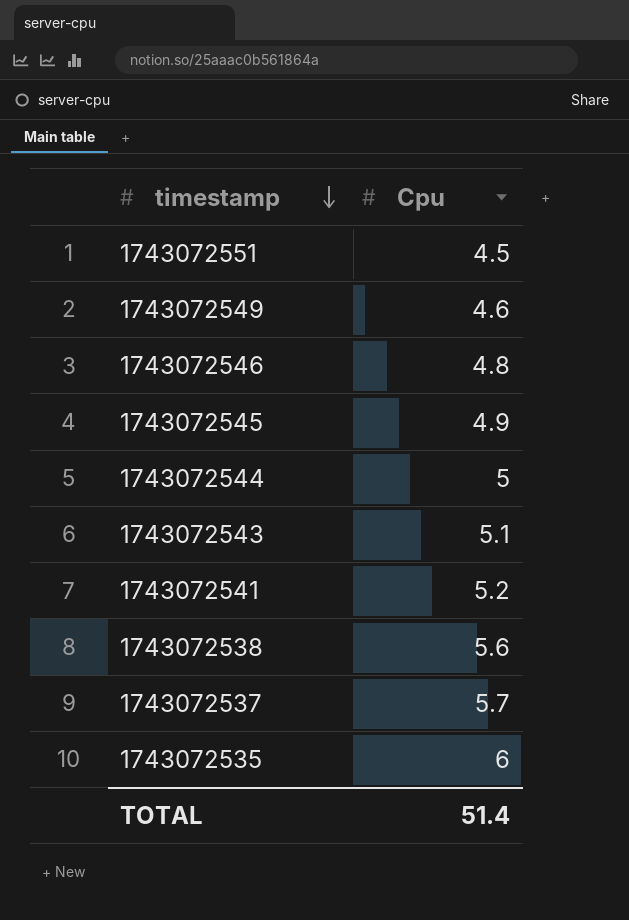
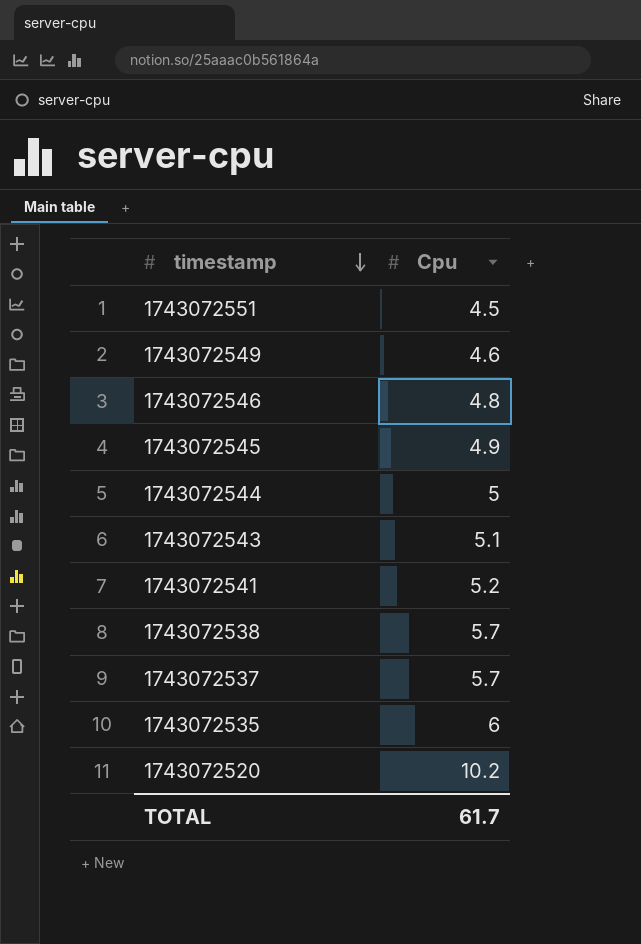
1743072538 | Cpu: 5.6 -> 5.7
row 1743072520: none -> 10.2
TOTAL | Cpu: 51.4 -> 61.7

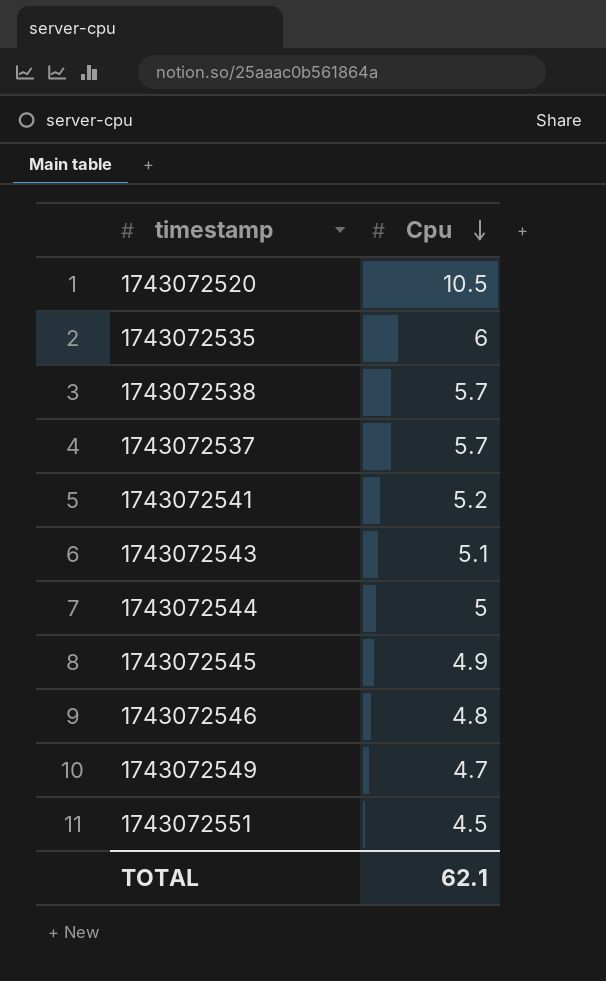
row order: timestamp descending -> Cpu descending
1743072520 | Cpu: 10.2 -> 10.5
1743072549 | Cpu: 4.6 -> 4.7
TOTAL | Cpu: 61.7 -> 62.1

